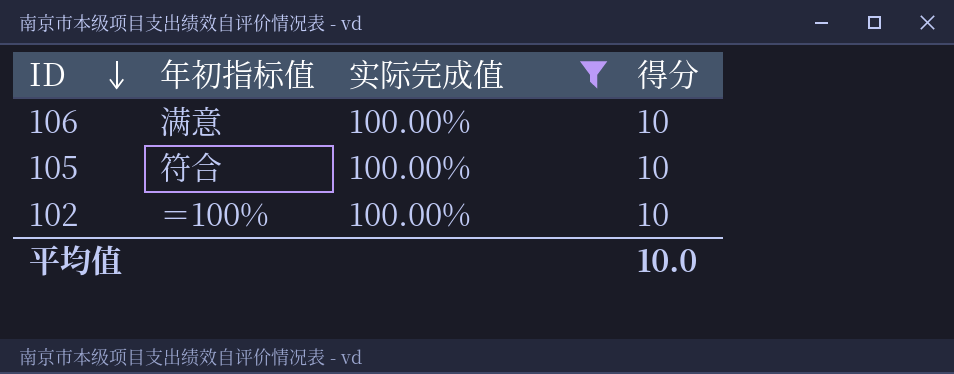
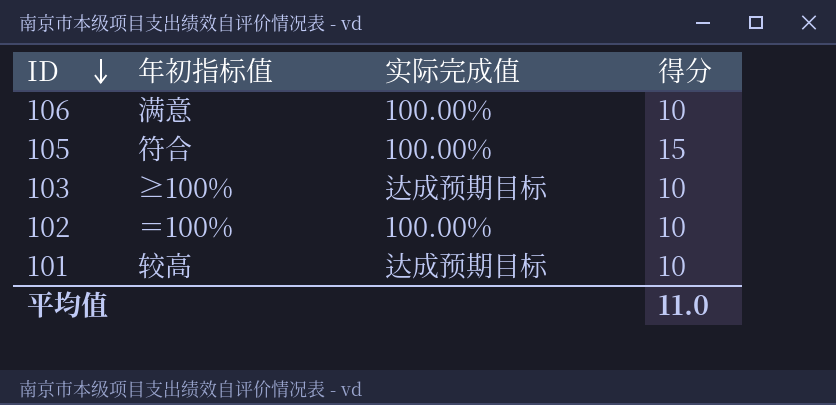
filter: 实际完成值 = 100.00% -> none
105 | 得分: 10 -> 15
平均值 | 得分: 10.0 -> 11.0

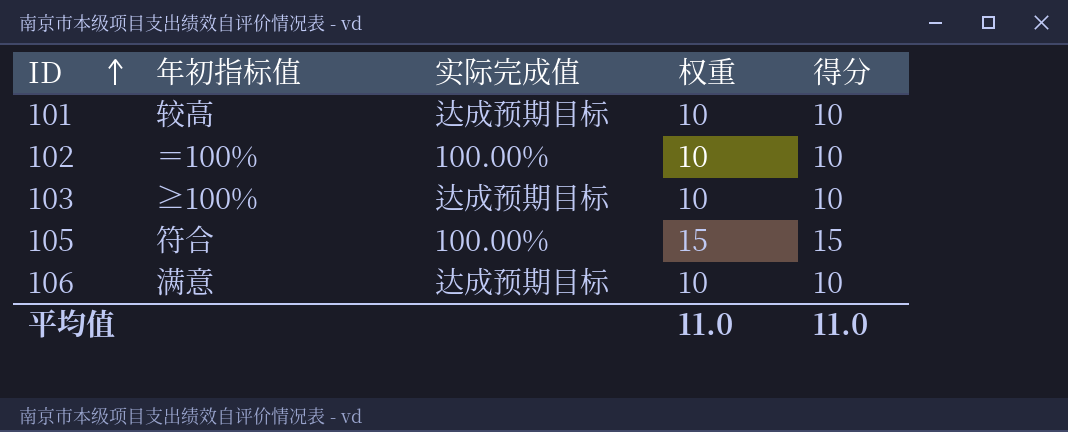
row order: ID descending -> ID ascending
column 权重 | position: none -> 4
106 | 实际完成值: 100.00% -> 达成预期目标

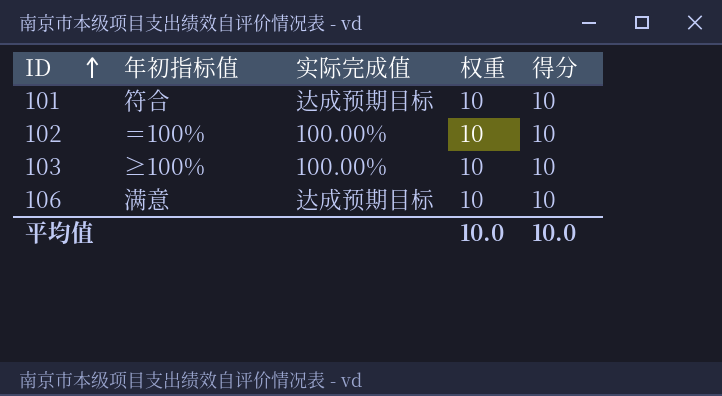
row 105: 符合 | 100.00% | 15 | 15 -> none
101 | 年初指标值: 较高 -> 符合
103 | 实际完成值: 达成预期目标 -> 100.00%
平均值 | 权重: 11.0 -> 10.0
平均值 | 得分: 11.0 -> 10.0

